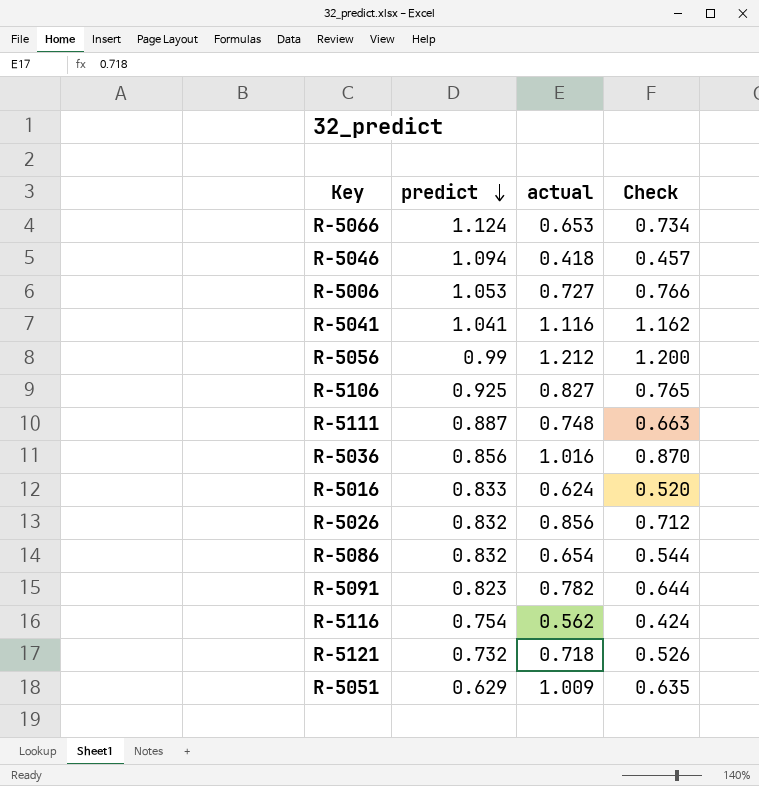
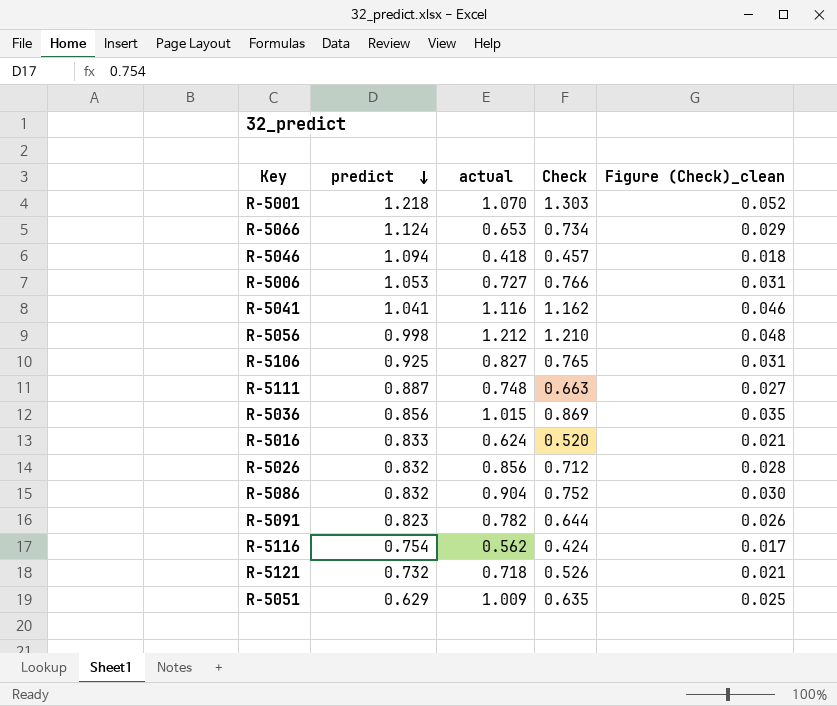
column Figure (Check)_clean | formula: none -> [Check] * 0.04
row R-5001: none -> 1.218 | 1.070 | 1.303 | 0.052
R-5056 | predict: 0.99 -> 0.998
R-5056 | Check: 1.200 -> 1.210
R-5036 | actual: 1.016 -> 1.015
R-5036 | Check: 0.870 -> 0.869
R-5086 | actual: 0.654 -> 0.904
R-5086 | Check: 0.544 -> 0.752

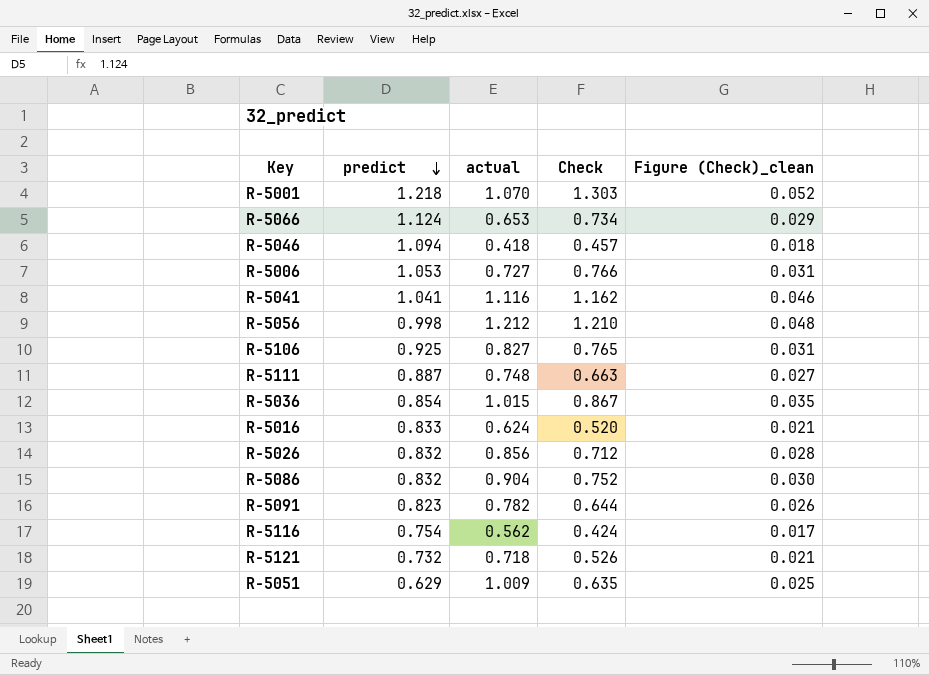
R-5036 | predict: 0.856 -> 0.854
R-5036 | Check: 0.869 -> 0.867

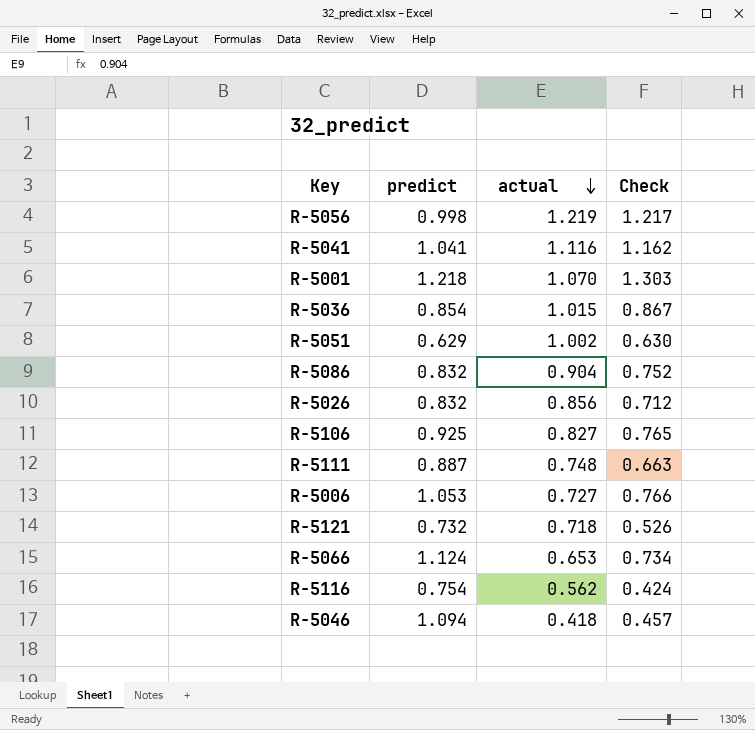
row order: predict descending -> actual descending
column Figure (Check)_clean | formula: [Check] * 0.04 -> none
row R-5016: 0.833 | 0.624 | 0.520 | 0.021 -> none
row R-5091: 0.823 | 0.782 | 0.644 | 0.026 -> none
R-5056 | actual: 1.212 -> 1.219
R-5056 | Check: 1.210 -> 1.217
R-5051 | actual: 1.009 -> 1.002
R-5051 | Check: 0.635 -> 0.630

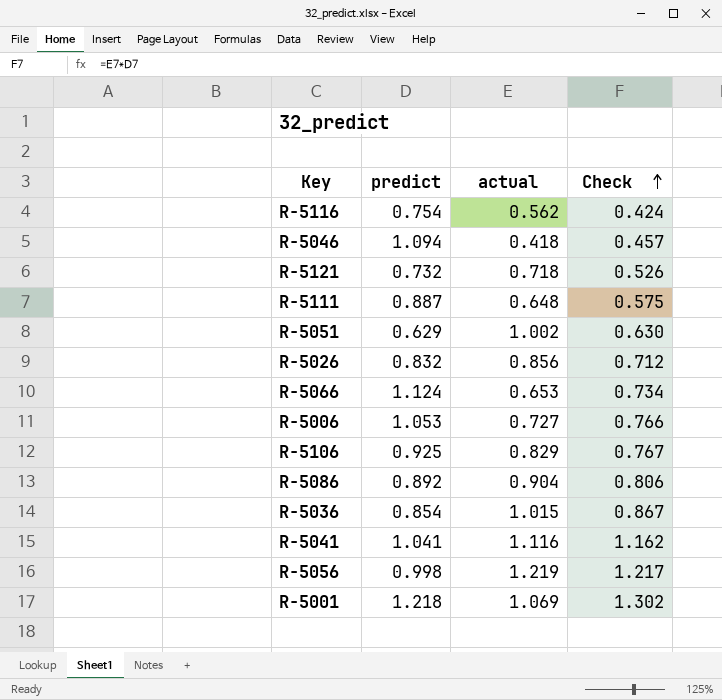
row order: actual descending -> Check ascending
R-5111 | actual: 0.748 -> 0.648
R-5111 | Check: 0.663 -> 0.575
R-5106 | actual: 0.827 -> 0.829
R-5106 | Check: 0.765 -> 0.767
R-5086 | predict: 0.832 -> 0.892
R-5086 | Check: 0.752 -> 0.806
R-5001 | actual: 1.070 -> 1.069
R-5001 | Check: 1.303 -> 1.302

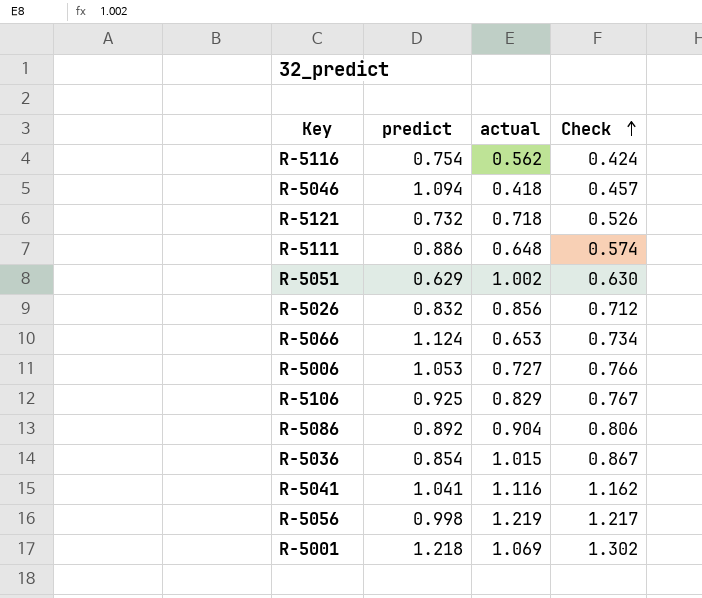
R-5111 | predict: 0.887 -> 0.886
R-5111 | Check: 0.575 -> 0.574

